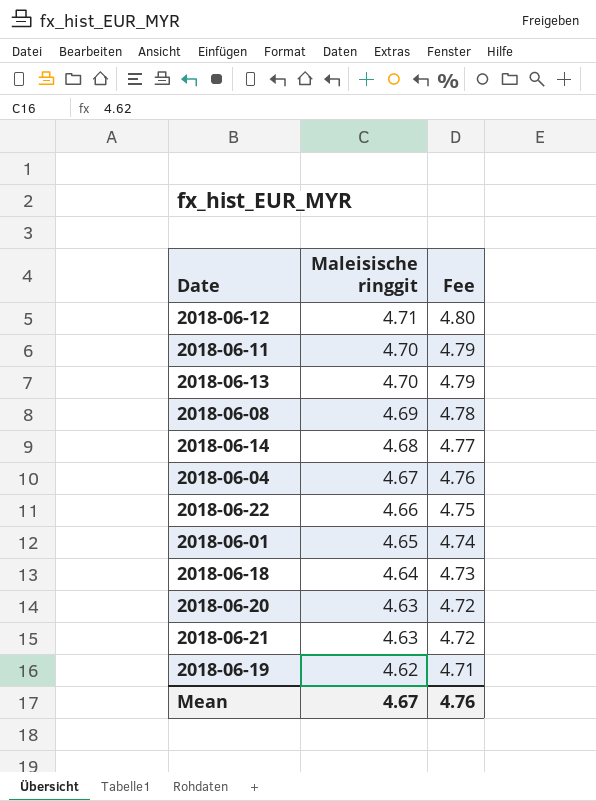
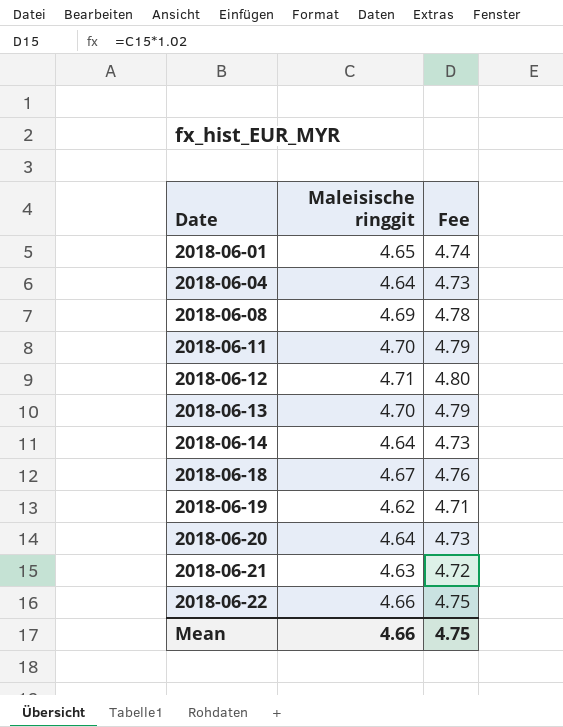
row order: Maleisische ringgit descending -> Date ascending
2018-06-04 | Maleisische ringgit: 4.67 -> 4.64
2018-06-04 | Fee: 4.76 -> 4.73
2018-06-14 | Maleisische ringgit: 4.68 -> 4.64
2018-06-14 | Fee: 4.77 -> 4.73
2018-06-18 | Maleisische ringgit: 4.64 -> 4.67
2018-06-18 | Fee: 4.73 -> 4.76
2018-06-20 | Maleisische ringgit: 4.63 -> 4.64
2018-06-20 | Fee: 4.72 -> 4.73
Mean | Maleisische ringgit: 4.67 -> 4.66
Mean | Fee: 4.76 -> 4.75

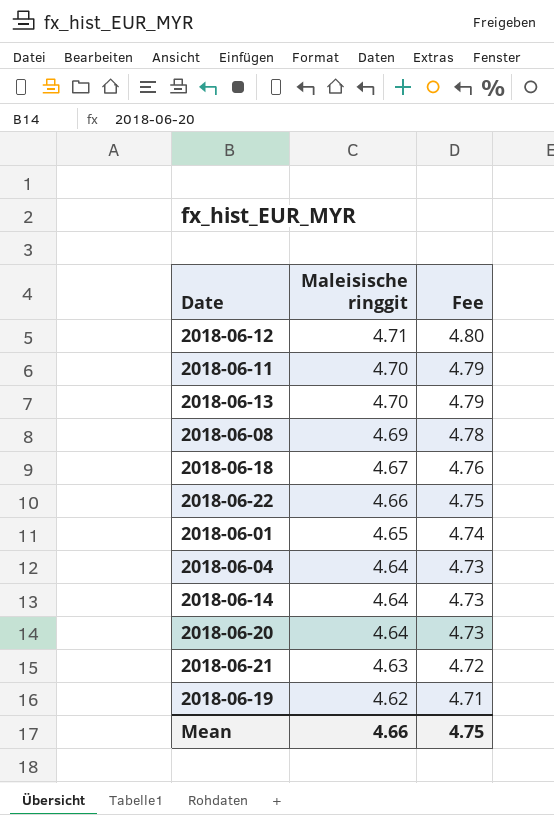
row order: Date ascending -> Maleisische ringgit descending

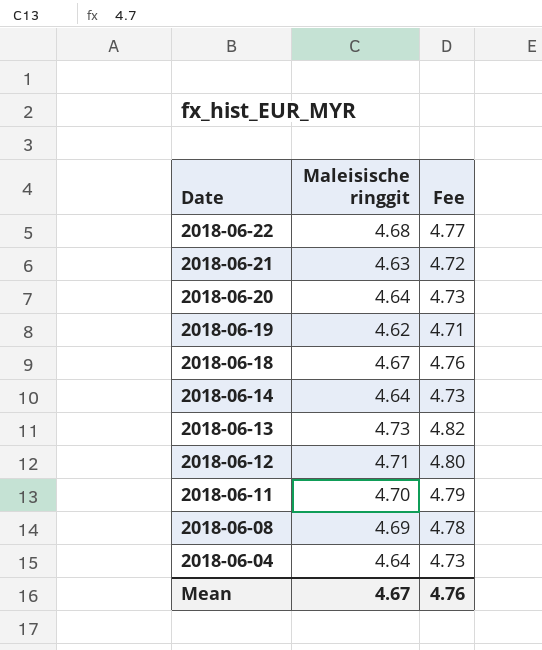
row order: Maleisische ringgit descending -> Date descending
row 2018-06-01: 4.65 | 4.74 -> none
2018-06-22 | Maleisische ringgit: 4.66 -> 4.68
2018-06-22 | Fee: 4.75 -> 4.77
2018-06-13 | Maleisische ringgit: 4.70 -> 4.73
2018-06-13 | Fee: 4.79 -> 4.82
Mean | Maleisische ringgit: 4.66 -> 4.67
Mean | Fee: 4.75 -> 4.76

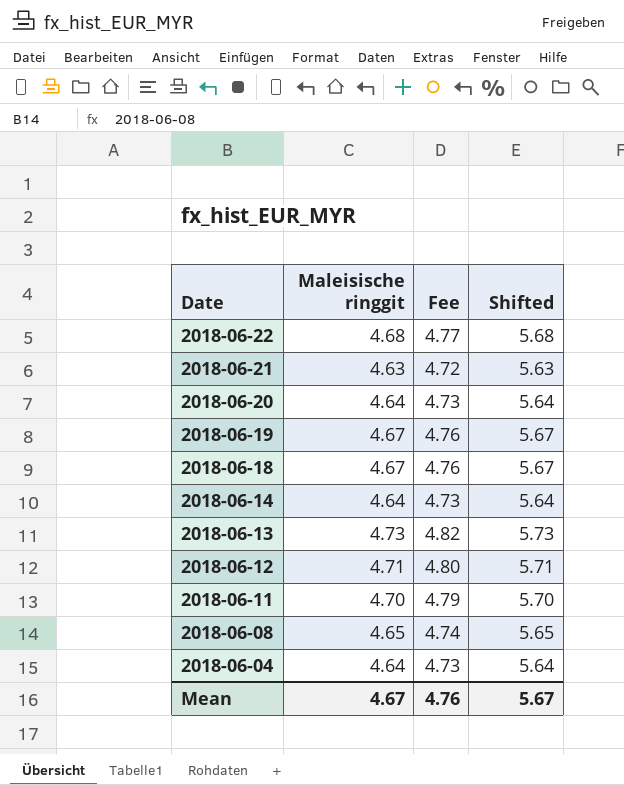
column Shifted | formula: none -> [Maleisische ringgit] + 1
2018-06-19 | Maleisische ringgit: 4.62 -> 4.67
2018-06-19 | Fee: 4.71 -> 4.76
2018-06-08 | Maleisische ringgit: 4.69 -> 4.65
2018-06-08 | Fee: 4.78 -> 4.74

